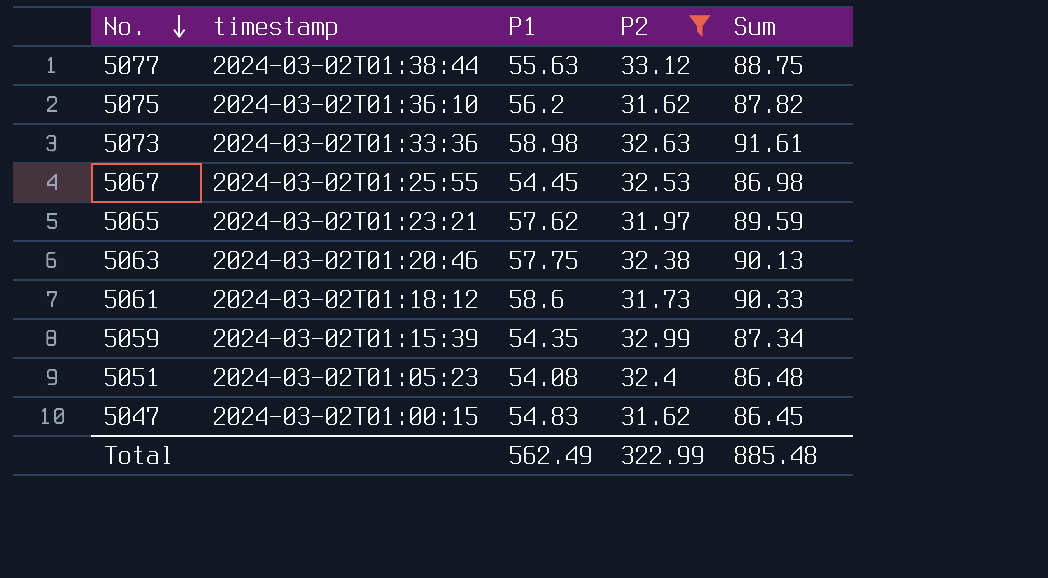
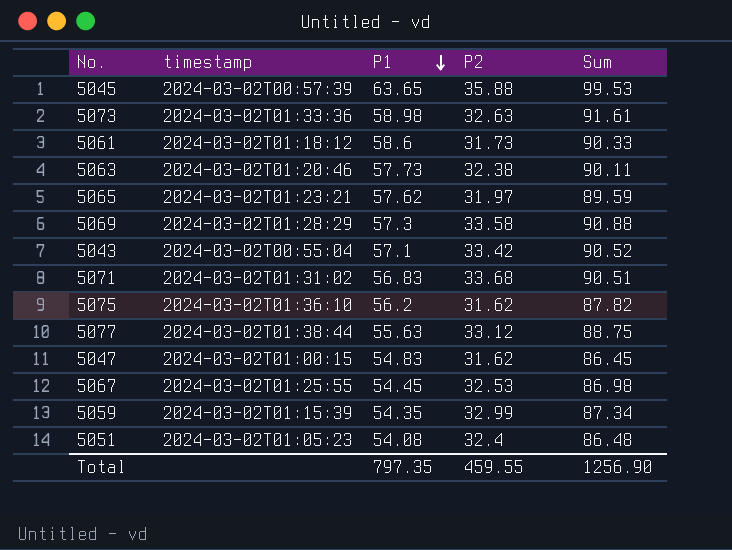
filter: P2 <= 33.12 -> none
row order: No. descending -> P1 descending
5063 | P1: 57.75 -> 57.73
5063 | Sum: 90.13 -> 90.11
Total | P1: 562.49 -> 797.35
Total | P2: 322.99 -> 459.55
Total | Sum: 885.48 -> 1256.90

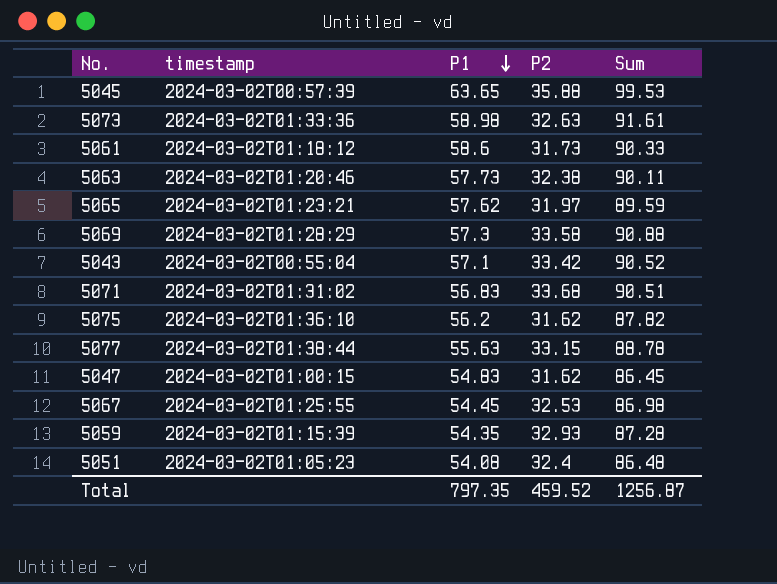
5077 | P2: 33.12 -> 33.15
5077 | Sum: 88.75 -> 88.78
5059 | P2: 32.99 -> 32.93
5059 | Sum: 87.34 -> 87.28
Total | P2: 459.55 -> 459.52
Total | Sum: 1256.90 -> 1256.87

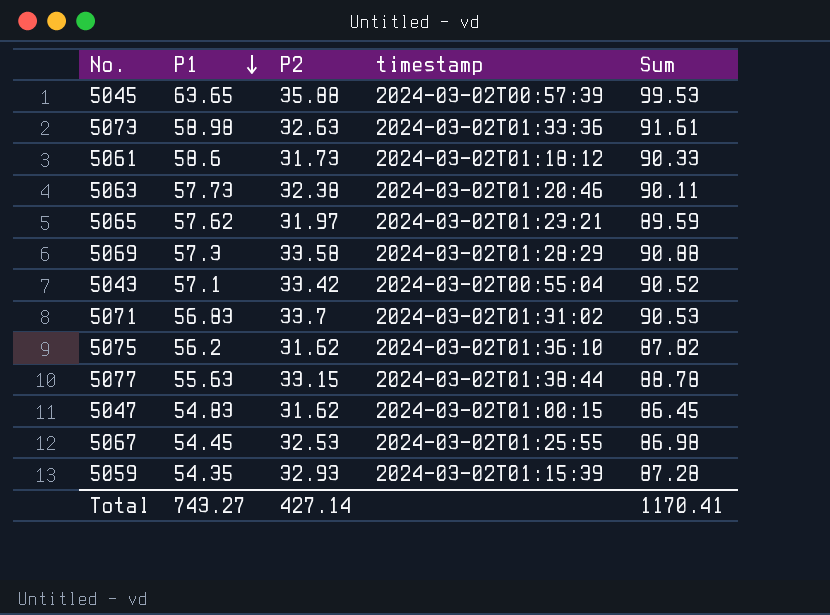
column timestamp | position: 2 -> 4
row 5051: 2024-03-02T01:05:23 | 54.08 | 32.4 | 86.48 -> none
5071 | P2: 33.68 -> 33.7
5071 | Sum: 90.51 -> 90.53
Total | P1: 797.35 -> 743.27
Total | P2: 459.52 -> 427.14
Total | Sum: 1256.87 -> 1170.41

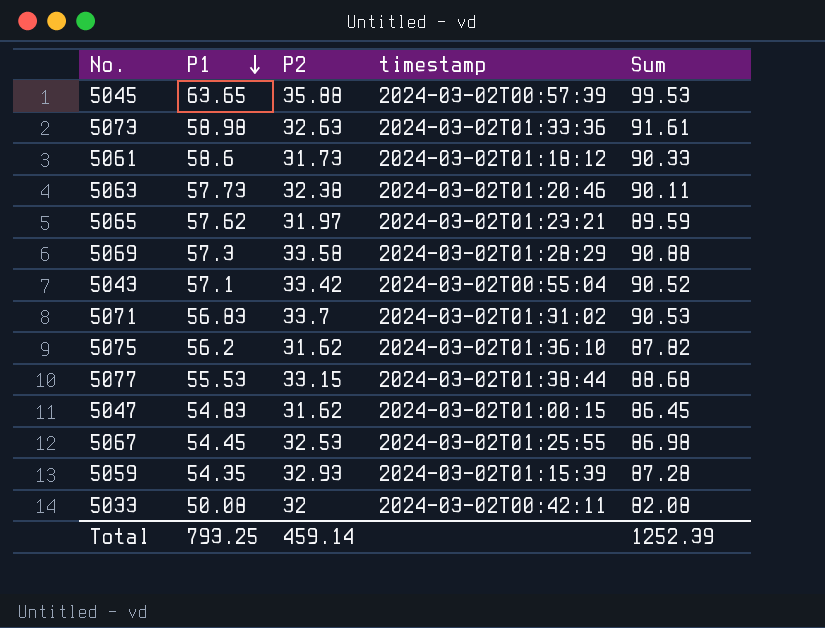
5077 | P1: 55.63 -> 55.53
5077 | Sum: 88.78 -> 88.68
row 5033: none -> 50.08 | 32 | 2024-03-02T00:42:11 | 82.08
Total | P1: 743.27 -> 793.25
Total | P2: 427.14 -> 459.14
Total | Sum: 1170.41 -> 1252.39

